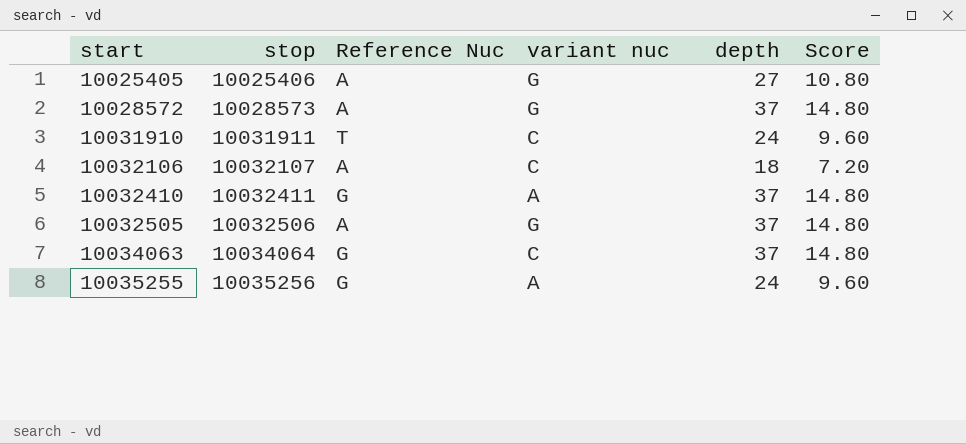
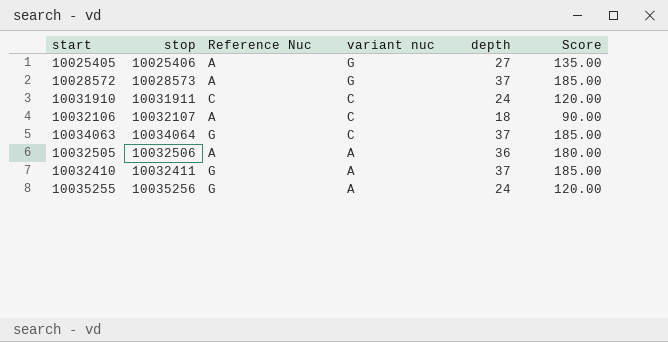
row order: start ascending -> variant nuc descending
column Score | formula: [depth] * 0.4 -> [depth] * 5
10031910 | Reference Nuc: T -> C
10032505 | variant nuc: G -> A
10032505 | depth: 37 -> 36

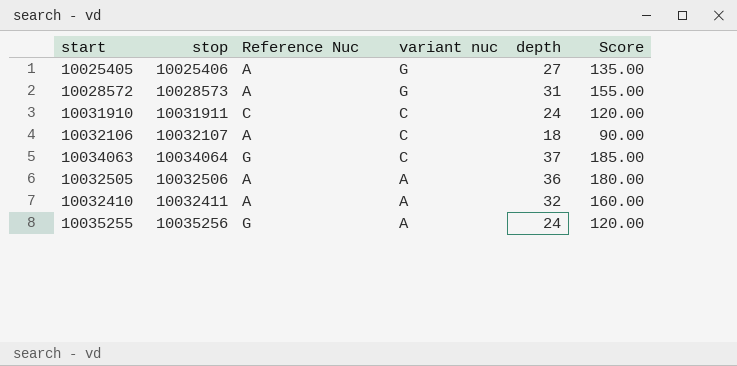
10028572 | depth: 37 -> 31
10028572 | Score: 185.00 -> 155.00
10032410 | Reference Nuc: G -> A
10032410 | depth: 37 -> 32
10032410 | Score: 185.00 -> 160.00

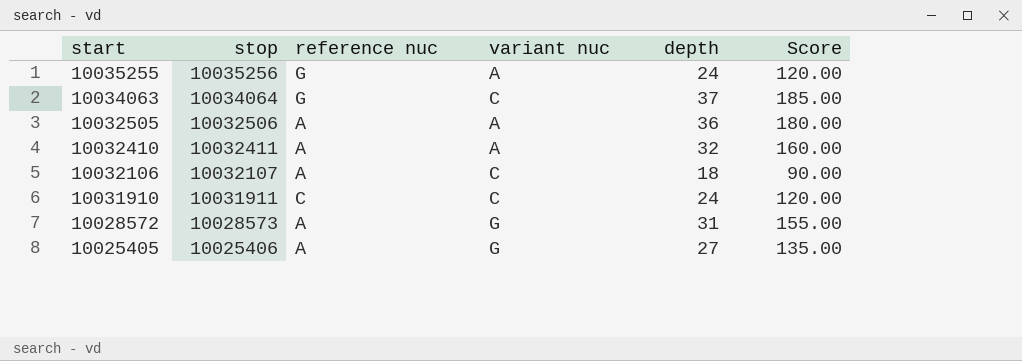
row order: variant nuc descending -> start descending
column name: Reference Nuc -> reference nuc

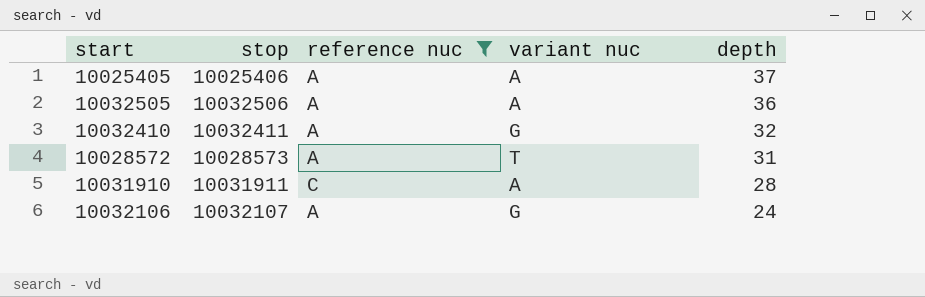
filter: none -> reference nuc != G
row order: start descending -> depth descending
column Score | formula: [depth] * 5 -> none
10025405 | variant nuc: G -> A
10025405 | depth: 27 -> 37
10032410 | variant nuc: A -> G
10028572 | variant nuc: G -> T
10031910 | variant nuc: C -> A
10031910 | depth: 24 -> 28
10032106 | variant nuc: C -> G
10032106 | depth: 18 -> 24

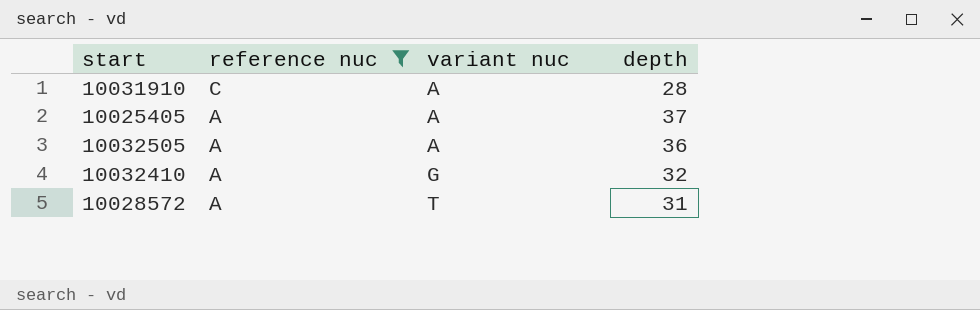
row order: depth descending -> reference nuc descending
column stop | position: 2 -> none
row 10032106: 10032107 | A | G | 24 -> none

